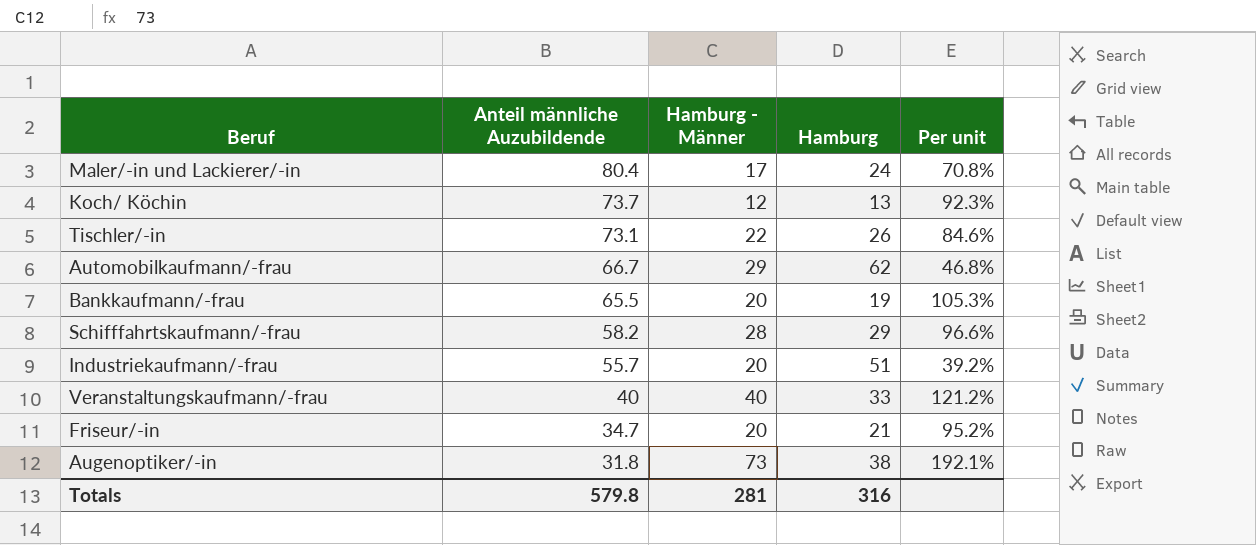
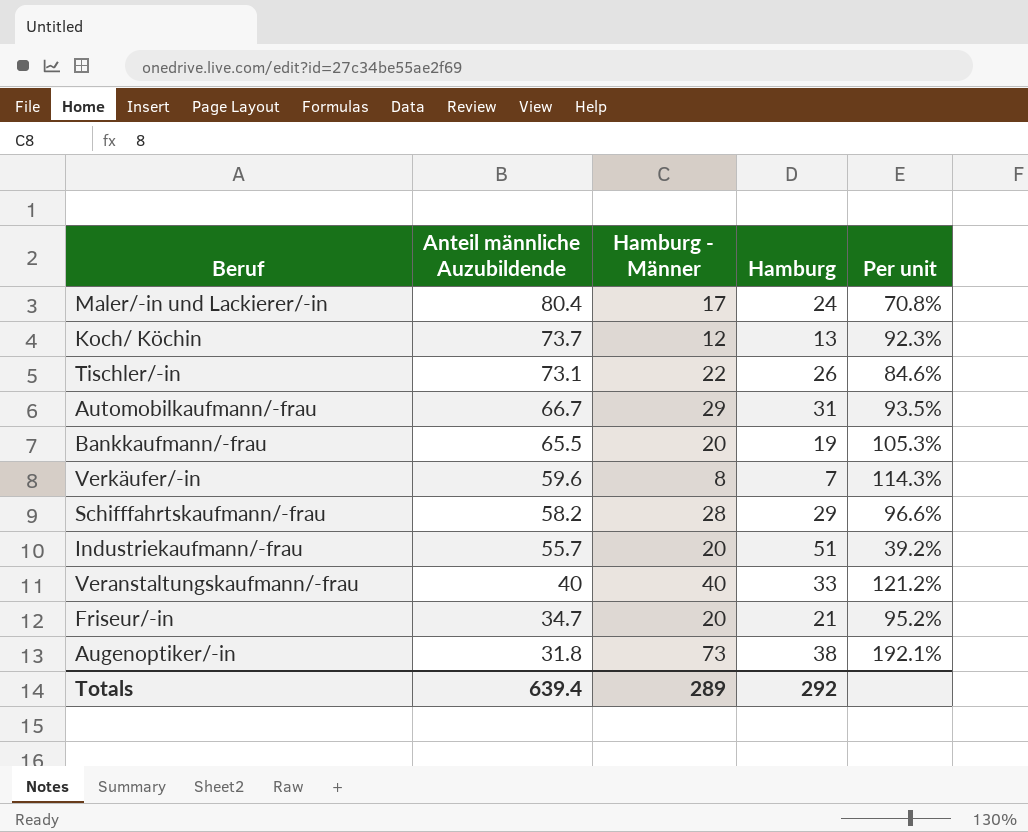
Automobilkaufmann/-frau | Hamburg: 62 -> 31
Automobilkaufmann/-frau | Per unit: 46.8% -> 93.5%
row Verkäufer/-in: none -> 59.6 | 8 | 7 | 114.3%
Totals | Anteil männliche Auzubildende: 579.8 -> 639.4
Totals | Hamburg - Männer: 281 -> 289
Totals | Hamburg: 316 -> 292

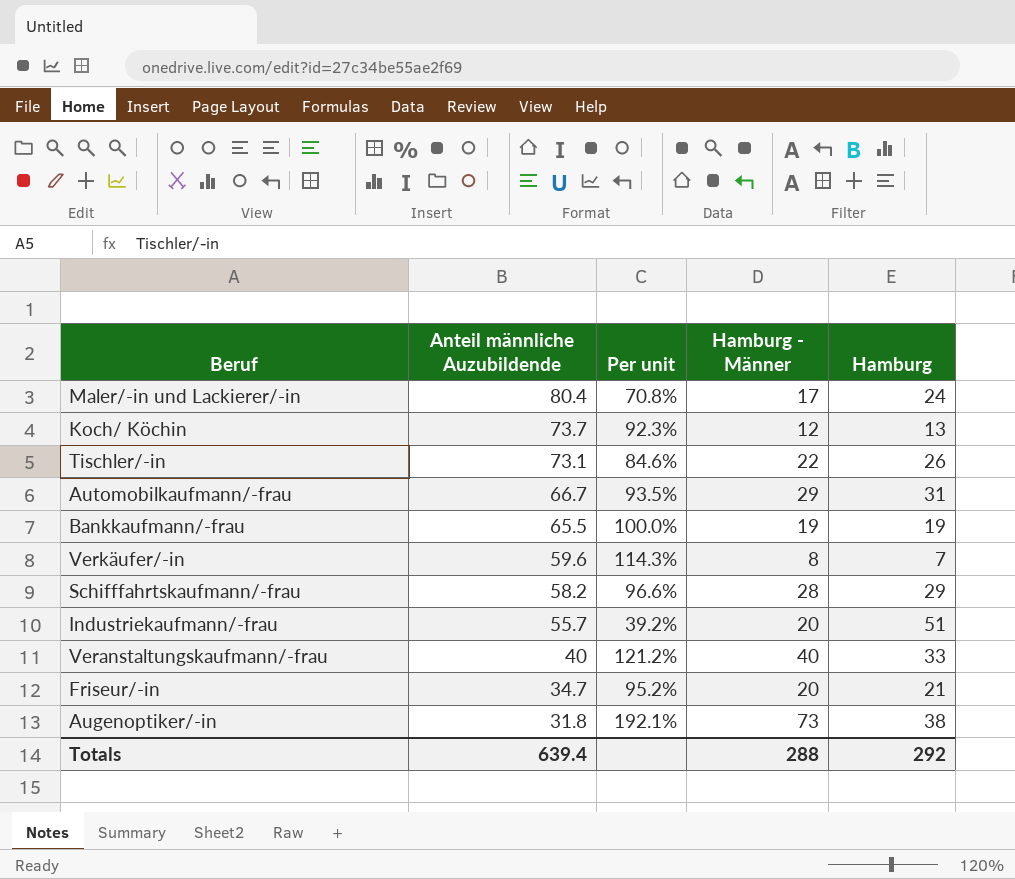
column Per unit | position: 5 -> 3
Bankkaufmann/-frau | Per unit: 105.3% -> 100.0%
Bankkaufmann/-frau | Hamburg - Männer: 20 -> 19
Totals | Hamburg - Männer: 289 -> 288

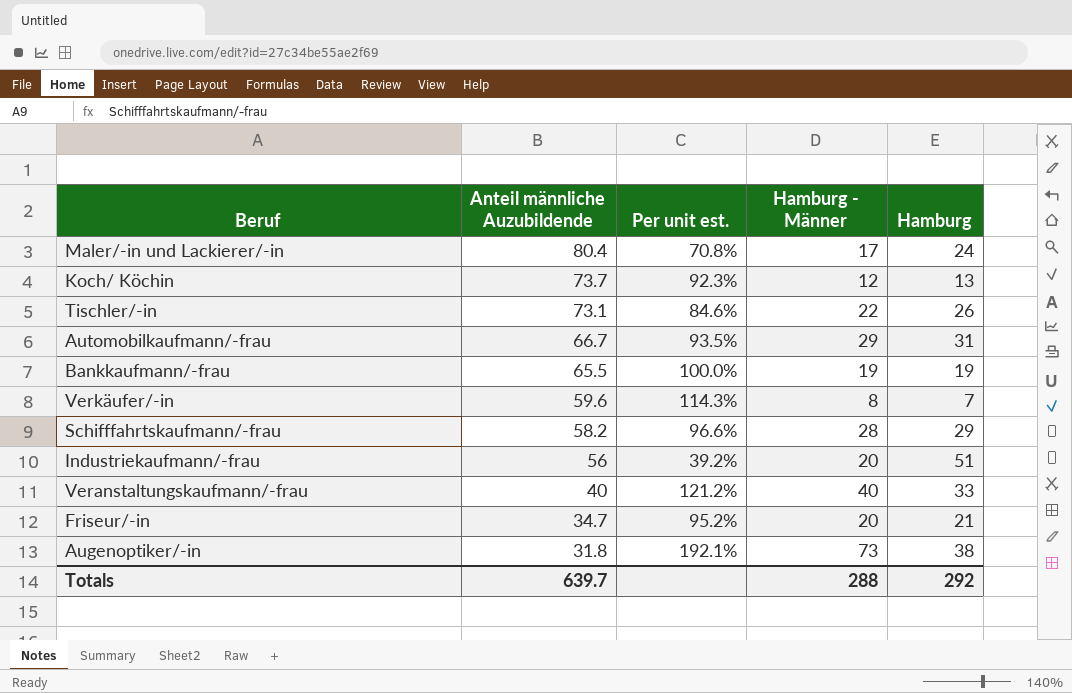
column name: Per unit -> Per unit est.
Industriekaufmann/-frau | Anteil männliche Auzubildende: 55.7 -> 56
Totals | Anteil männliche Auzubildende: 639.4 -> 639.7

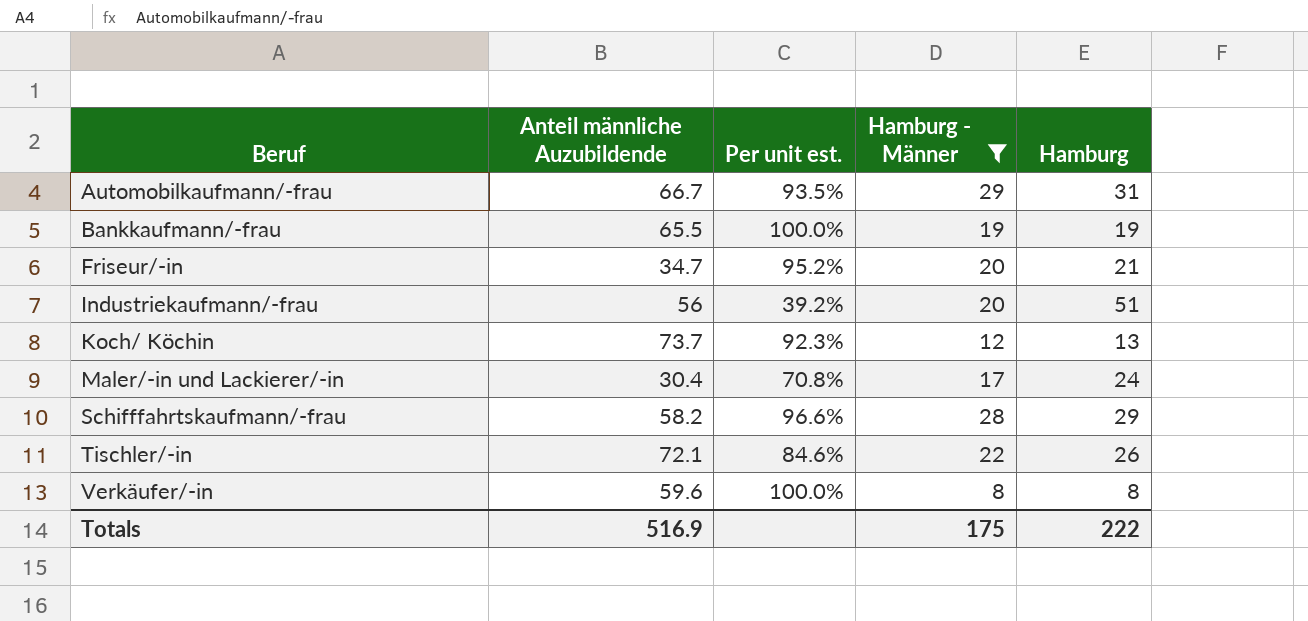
filter: none -> Hamburg - Männer <= 29
row order: Anteil männliche Auzubildende descending -> Beruf ascending
Maler/-in und Lackierer/-in | Anteil männliche Auzubildende: 80.4 -> 30.4
Tischler/-in | Anteil männliche Auzubildende: 73.1 -> 72.1
Verkäufer/-in | Per unit est.: 114.3% -> 100.0%
Verkäufer/-in | Hamburg: 7 -> 8
Totals | Anteil männliche Auzubildende: 639.7 -> 516.9
Totals | Hamburg - Männer: 288 -> 175
Totals | Hamburg: 292 -> 222

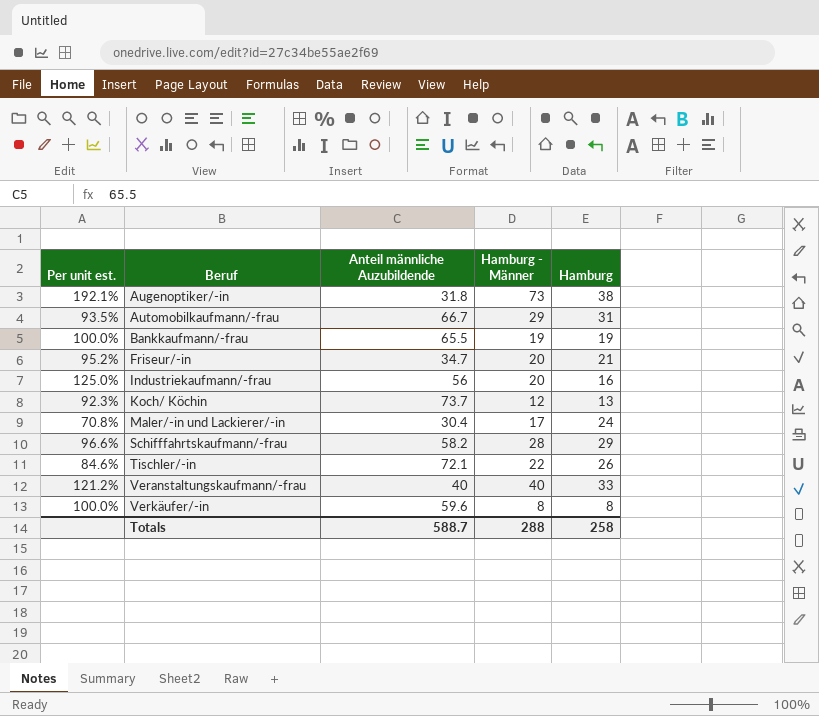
filter: Hamburg - Männer <= 29 -> none
column Per unit est. | position: 3 -> 1
Industriekaufmann/-frau | Per unit est.: 39.2% -> 125.0%
Industriekaufmann/-frau | Hamburg: 51 -> 16
Totals | Anteil männliche Auzubildende: 516.9 -> 588.7
Totals | Hamburg - Männer: 175 -> 288
Totals | Hamburg: 222 -> 258

